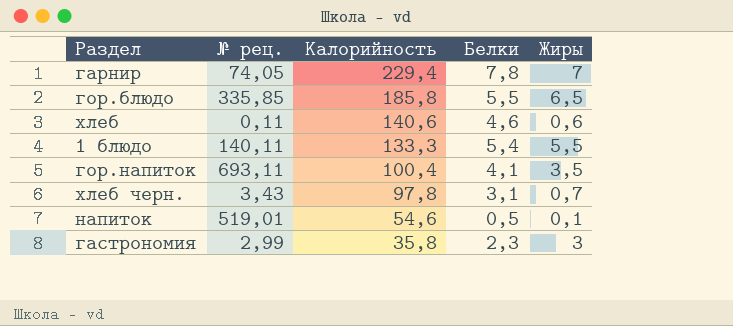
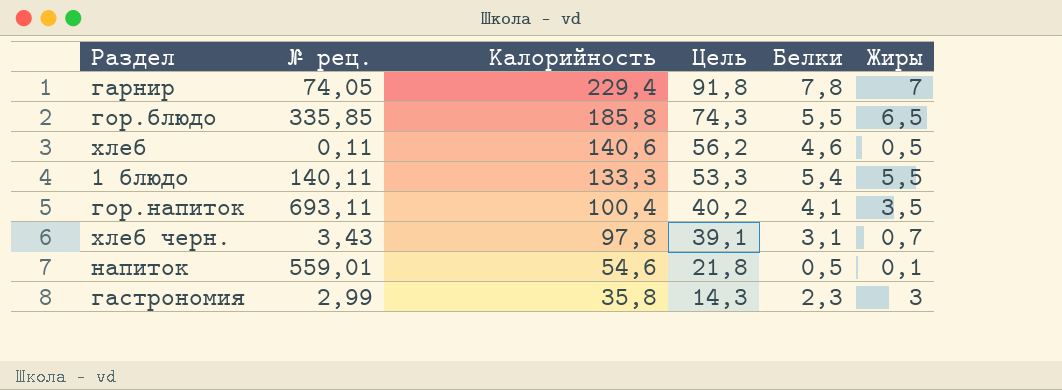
column Цель | formula: none -> [Калорийность] * 0,4
хлеб | Жиры: 0,6 -> 0,5
напиток | № рец.: 519,01 -> 559,01

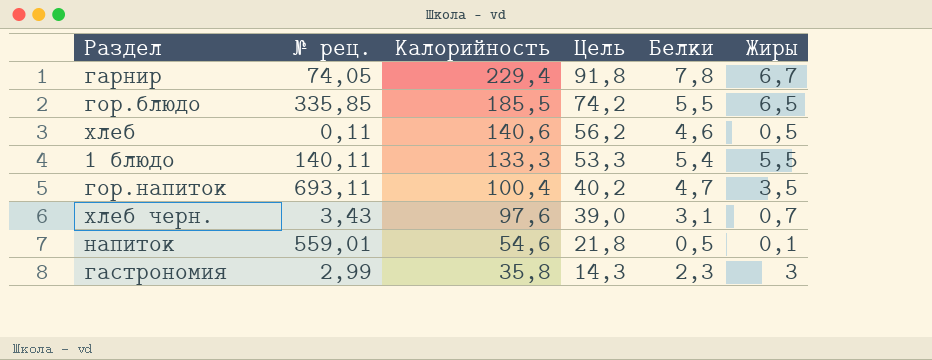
гарнир | Жиры: 7 -> 6,7
гор.блюдо | Калорийность: 185,8 -> 185,5
гор.блюдо | Цель: 74,3 -> 74,2
гор.напиток | Белки: 4,1 -> 4,7
хлеб черн. | Калорийность: 97,8 -> 97,6
хлеб черн. | Цель: 39,1 -> 39,0

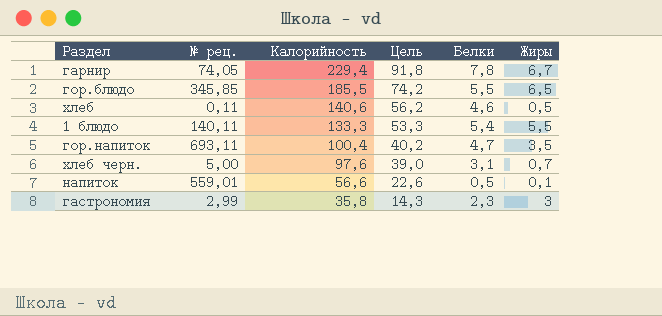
гор.блюдо | № рец.: 335,85 -> 345,85
хлеб черн. | № рец.: 3,43 -> 5,00
напиток | Калорийность: 54,6 -> 56,6
напиток | Цель: 21,8 -> 22,6

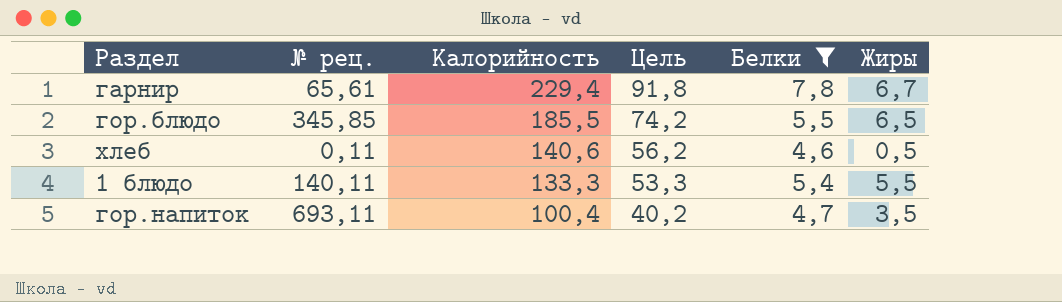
filter: none -> Белки >= 4,6
гарнир | № рец.: 74,05 -> 65,61

